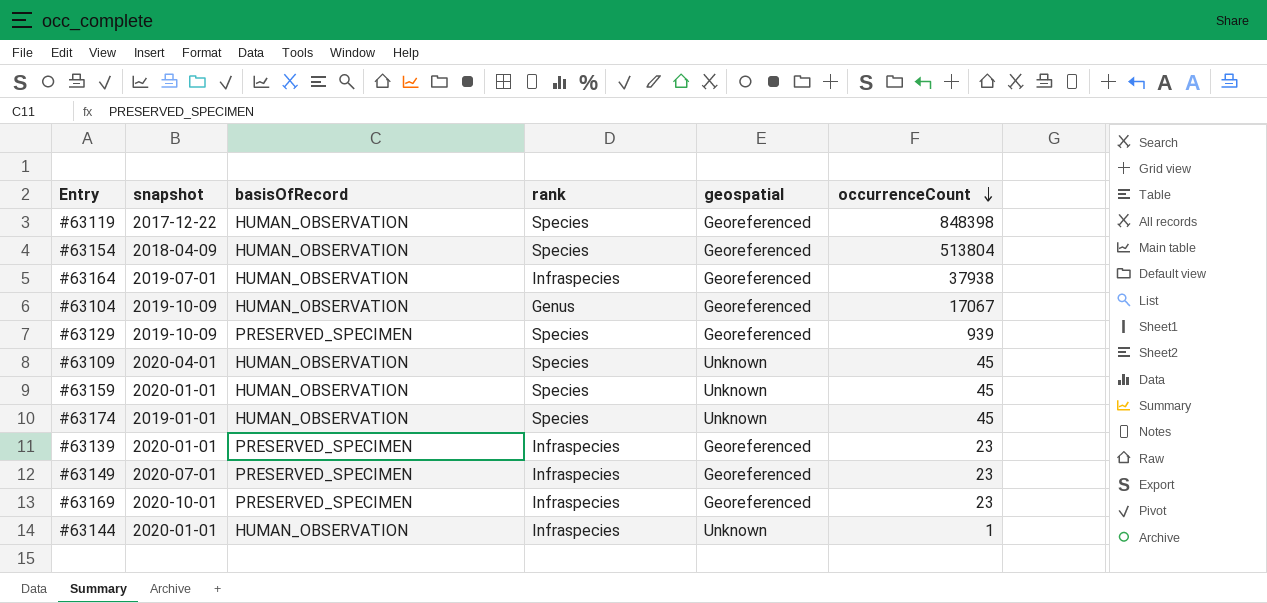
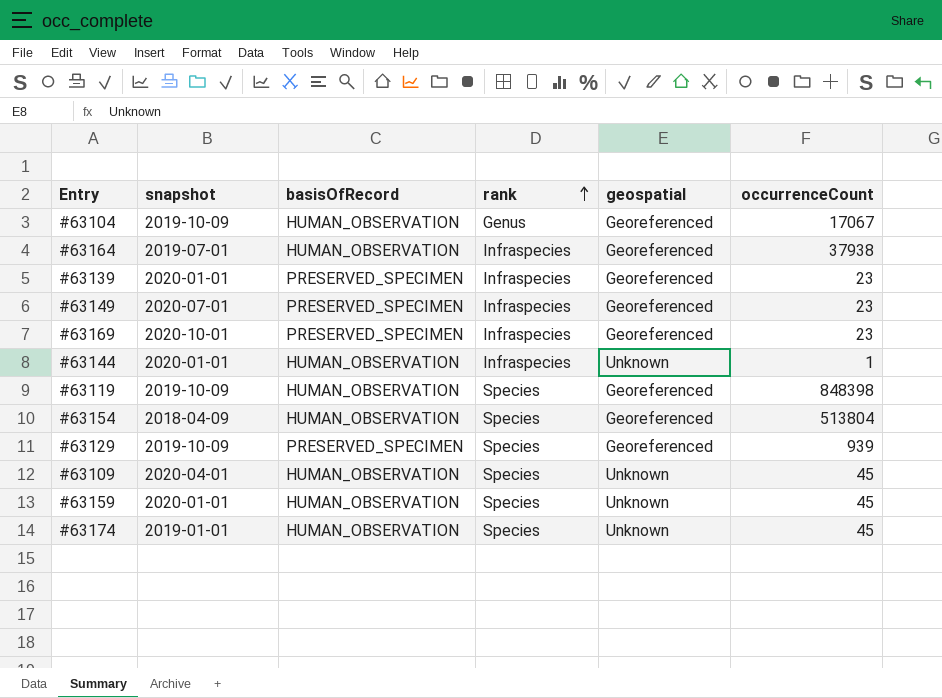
row order: occurrenceCount descending -> rank ascending
#63119 | snapshot: 2017-12-22 -> 2019-10-09

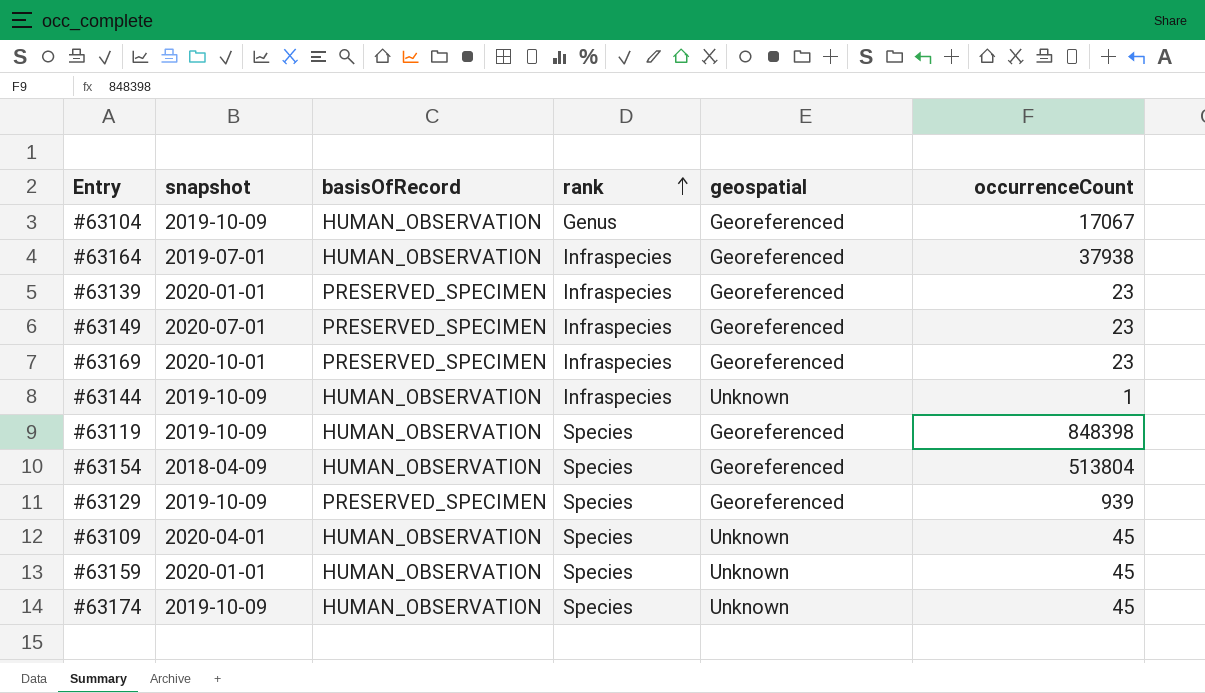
#63144 | snapshot: 2020-01-01 -> 2019-10-09
#63174 | snapshot: 2019-01-01 -> 2019-10-09

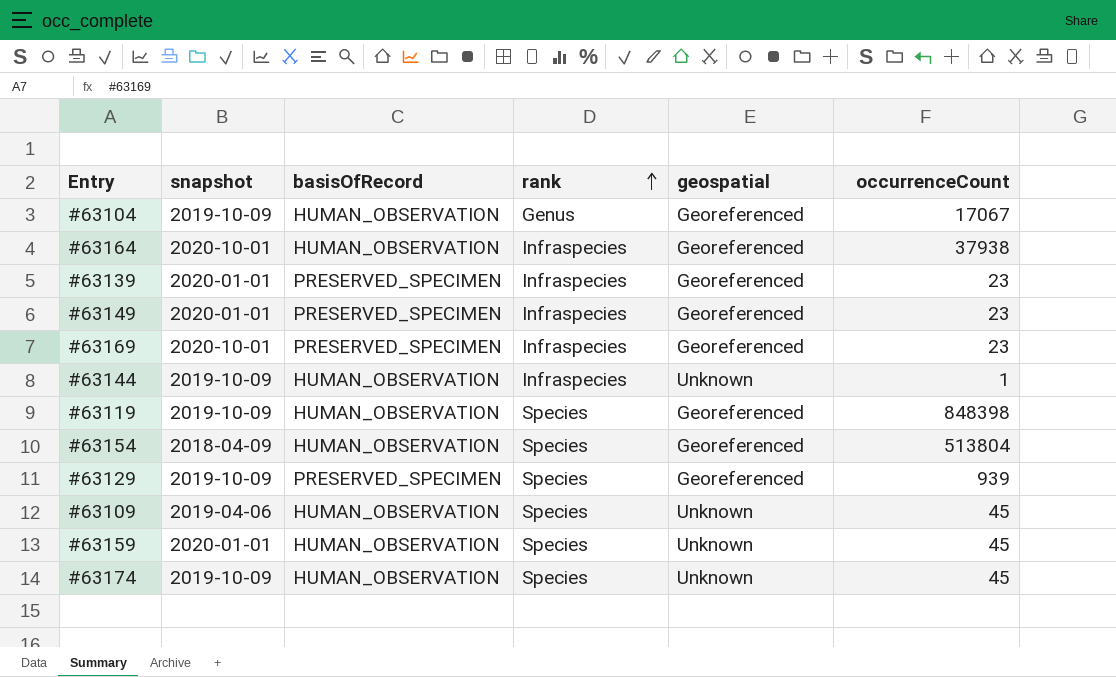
#63164 | snapshot: 2019-07-01 -> 2020-10-01
#63149 | snapshot: 2020-07-01 -> 2020-01-01
#63109 | snapshot: 2020-04-01 -> 2019-04-06

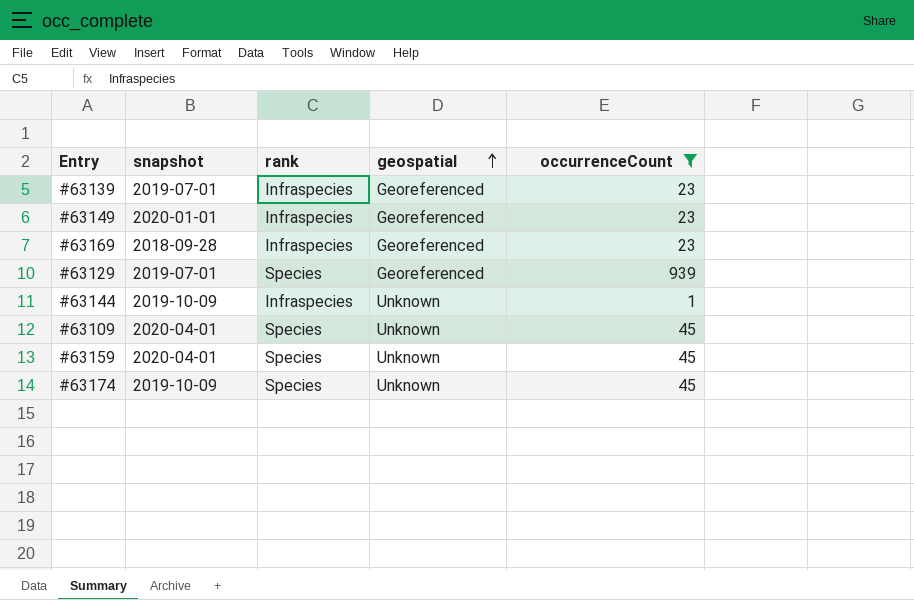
filter: none -> occurrenceCount <= 939
row order: rank ascending -> geospatial ascending
column basisOfRecord | position: 3 -> none
#63139 | snapshot: 2020-01-01 -> 2019-07-01
#63169 | snapshot: 2020-10-01 -> 2018-09-28
#63129 | snapshot: 2019-10-09 -> 2019-07-01
#63109 | snapshot: 2019-04-06 -> 2020-04-01
#63159 | snapshot: 2020-01-01 -> 2020-04-01

